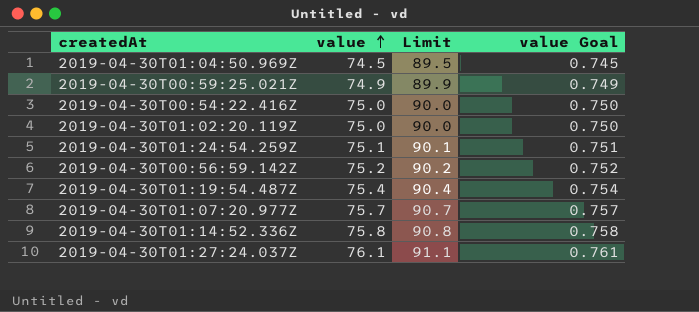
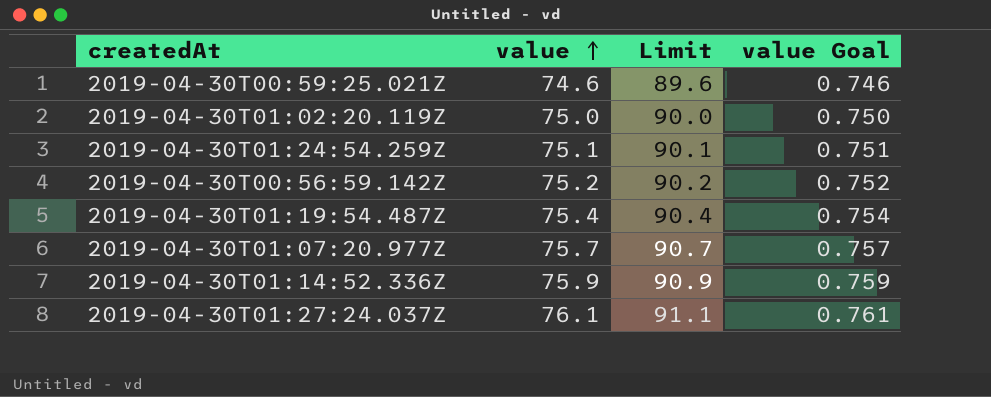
row 2019-04-30T01:04:50.969Z: 74.5 | 89.5 | 0.745 -> none
row 2019-04-30T00:54:22.416Z: 75.0 | 90.0 | 0.750 -> none
2019-04-30T00:59:25.021Z | value: 74.9 -> 74.6
2019-04-30T00:59:25.021Z | Limit: 89.9 -> 89.6
2019-04-30T00:59:25.021Z | value Goal: 0.749 -> 0.746
2019-04-30T01:14:52.336Z | value: 75.8 -> 75.9
2019-04-30T01:14:52.336Z | Limit: 90.8 -> 90.9
2019-04-30T01:14:52.336Z | value Goal: 0.758 -> 0.759

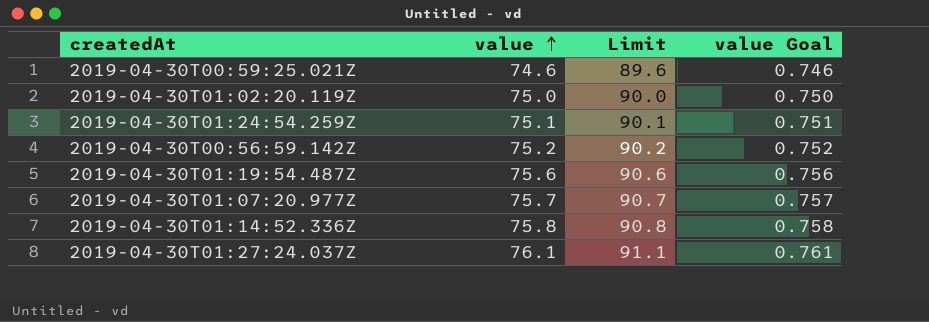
2019-04-30T01:19:54.487Z | value: 75.4 -> 75.6
2019-04-30T01:19:54.487Z | Limit: 90.4 -> 90.6
2019-04-30T01:19:54.487Z | value Goal: 0.754 -> 0.756
2019-04-30T01:14:52.336Z | value: 75.9 -> 75.8
2019-04-30T01:14:52.336Z | Limit: 90.9 -> 90.8
2019-04-30T01:14:52.336Z | value Goal: 0.759 -> 0.758

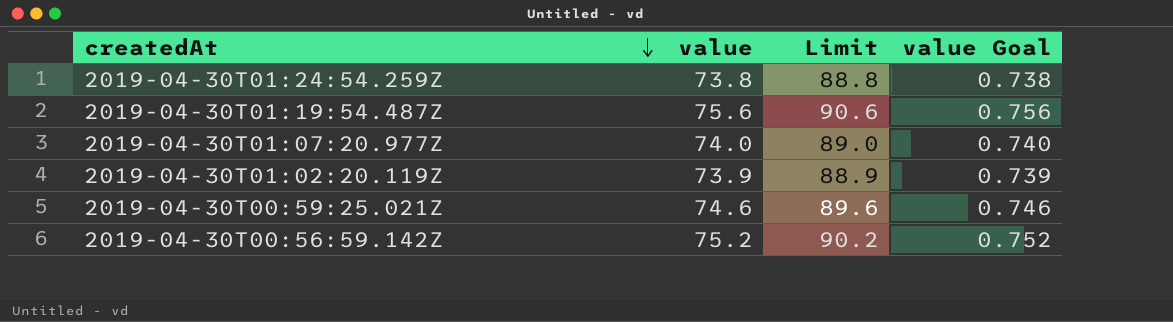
row order: value ascending -> createdAt descending
row 2019-04-30T01:14:52.336Z: 75.8 | 90.8 | 0.758 -> none
row 2019-04-30T01:27:24.037Z: 76.1 | 91.1 | 0.761 -> none
2019-04-30T01:24:54.259Z | value: 75.1 -> 73.8
2019-04-30T01:24:54.259Z | Limit: 90.1 -> 88.8
2019-04-30T01:24:54.259Z | value Goal: 0.751 -> 0.738
2019-04-30T01:07:20.977Z | value: 75.7 -> 74.0
2019-04-30T01:07:20.977Z | Limit: 90.7 -> 89.0
2019-04-30T01:07:20.977Z | value Goal: 0.757 -> 0.740
2019-04-30T01:02:20.119Z | value: 75.0 -> 73.9
2019-04-30T01:02:20.119Z | Limit: 90.0 -> 88.9
2019-04-30T01:02:20.119Z | value Goal: 0.750 -> 0.739

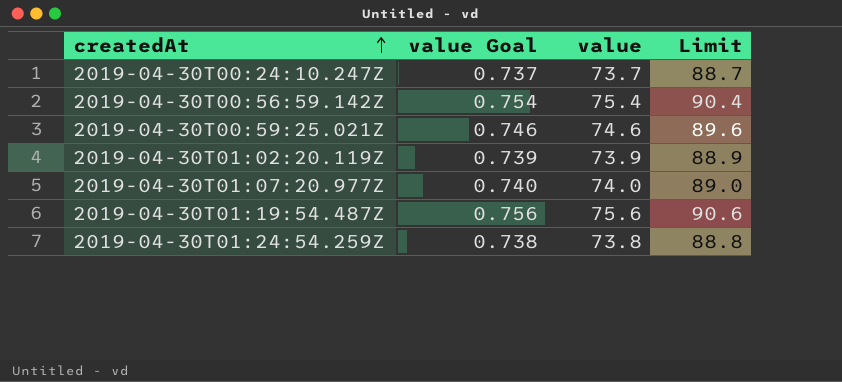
row order: createdAt descending -> createdAt ascending
column value Goal | position: 4 -> 2
row 2019-04-30T00:24:10.247Z: none -> 0.737 | 73.7 | 88.7
2019-04-30T00:56:59.142Z | value Goal: 0.752 -> 0.754
2019-04-30T00:56:59.142Z | value: 75.2 -> 75.4
2019-04-30T00:56:59.142Z | Limit: 90.2 -> 90.4

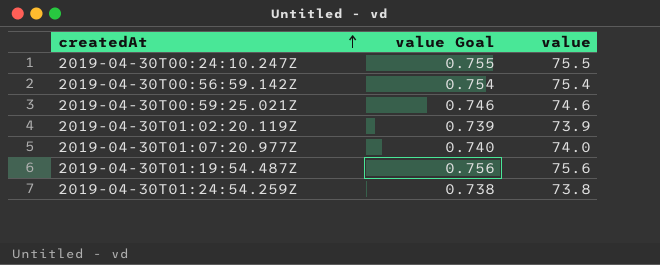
column Limit | formula: [value] + 15 -> none
2019-04-30T00:24:10.247Z | value Goal: 0.737 -> 0.755
2019-04-30T00:24:10.247Z | value: 73.7 -> 75.5

